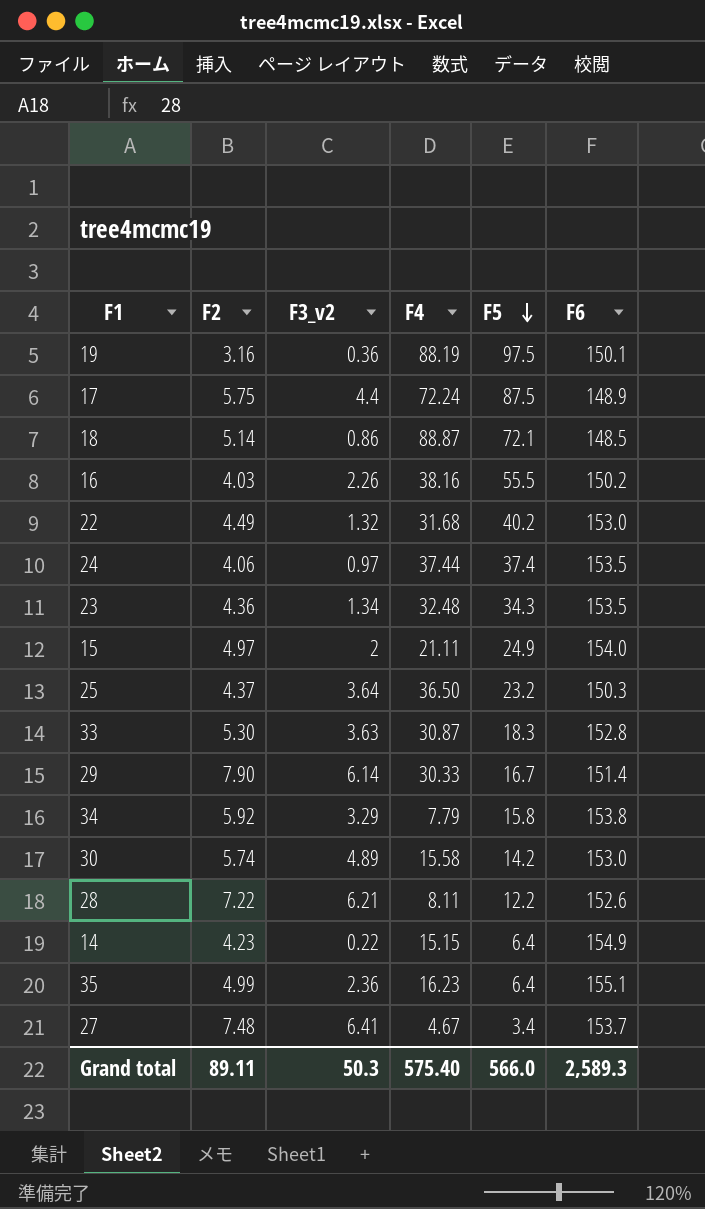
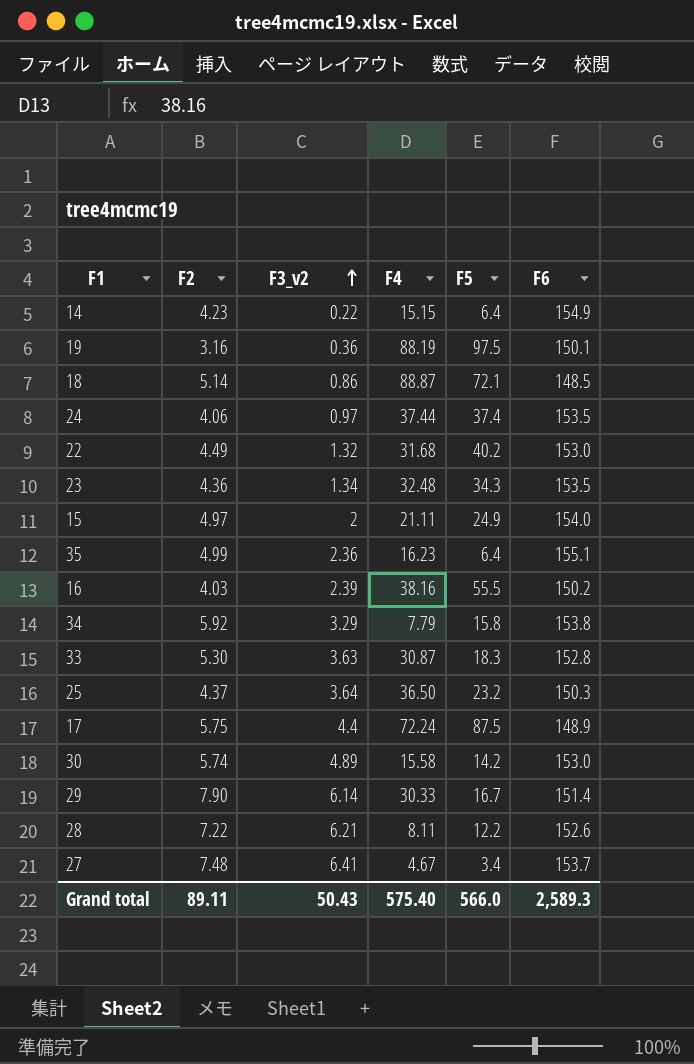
row order: F5 descending -> F3_v2 ascending
16 | F3_v2: 2.26 -> 2.39
Grand total | F3_v2: 50.3 -> 50.43

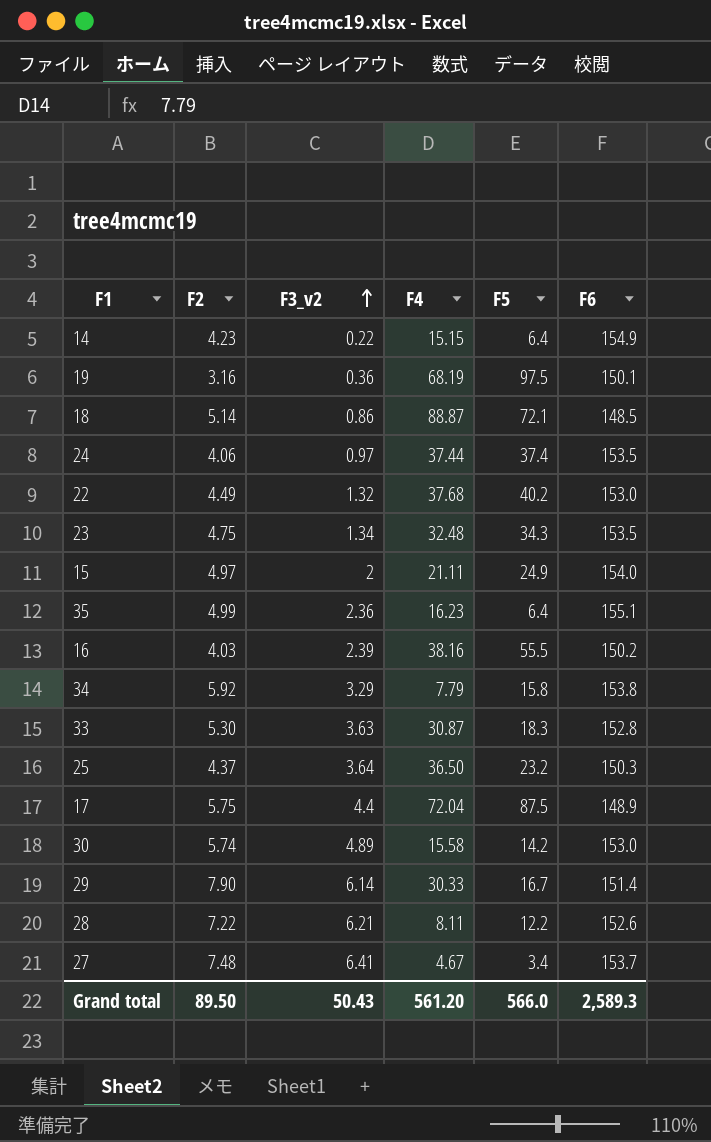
19 | F4: 88.19 -> 68.19
22 | F4: 31.68 -> 37.68
23 | F2: 4.36 -> 4.75
17 | F4: 72.24 -> 72.04
Grand total | F2: 89.11 -> 89.50
Grand total | F4: 575.40 -> 561.20

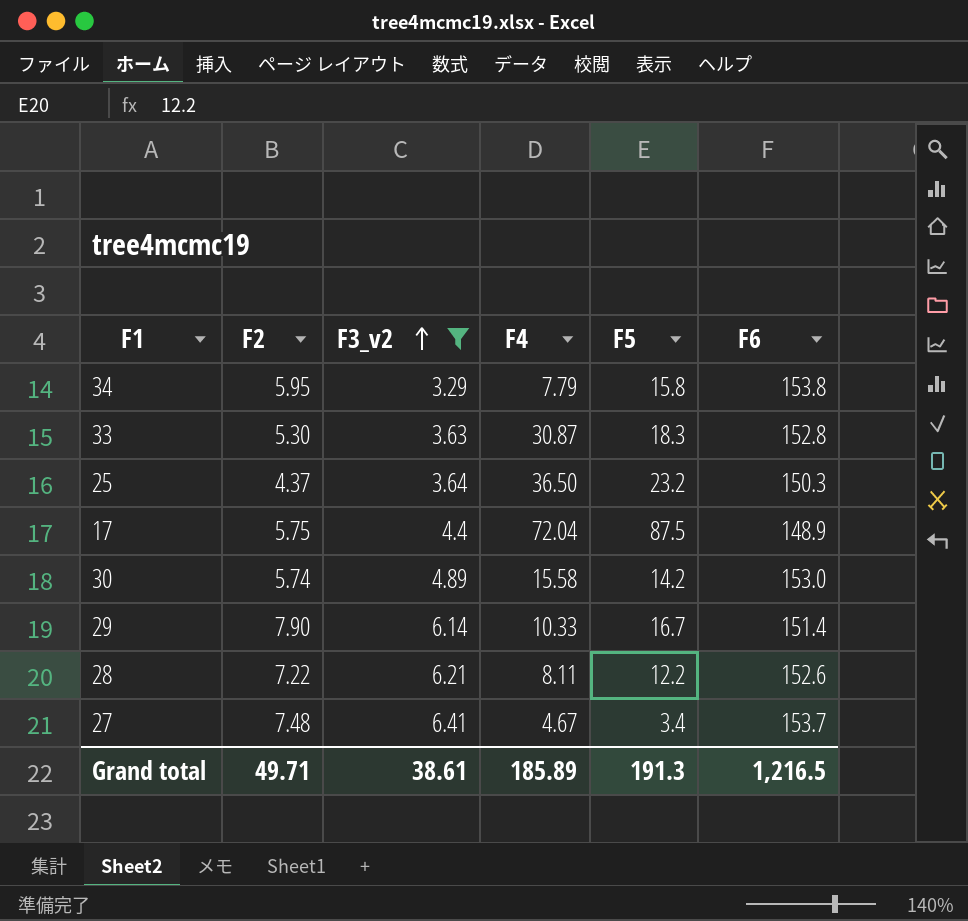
filter: none -> F3_v2 >= 3.29
34 | F2: 5.92 -> 5.95
29 | F4: 30.33 -> 10.33
Grand total | F2: 89.50 -> 49.71
Grand total | F3_v2: 50.43 -> 38.61
Grand total | F4: 561.20 -> 185.89
Grand total | F5: 566.0 -> 191.3
Grand total | F6: 2,589.3 -> 1,216.5

